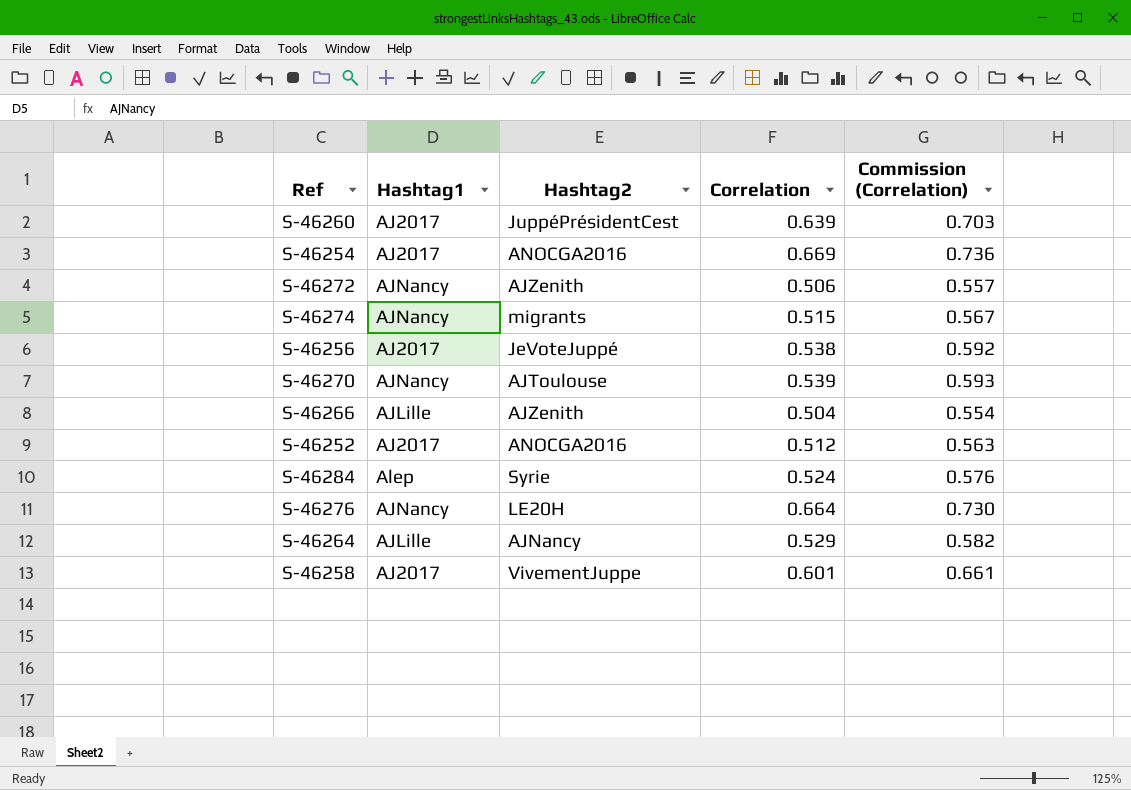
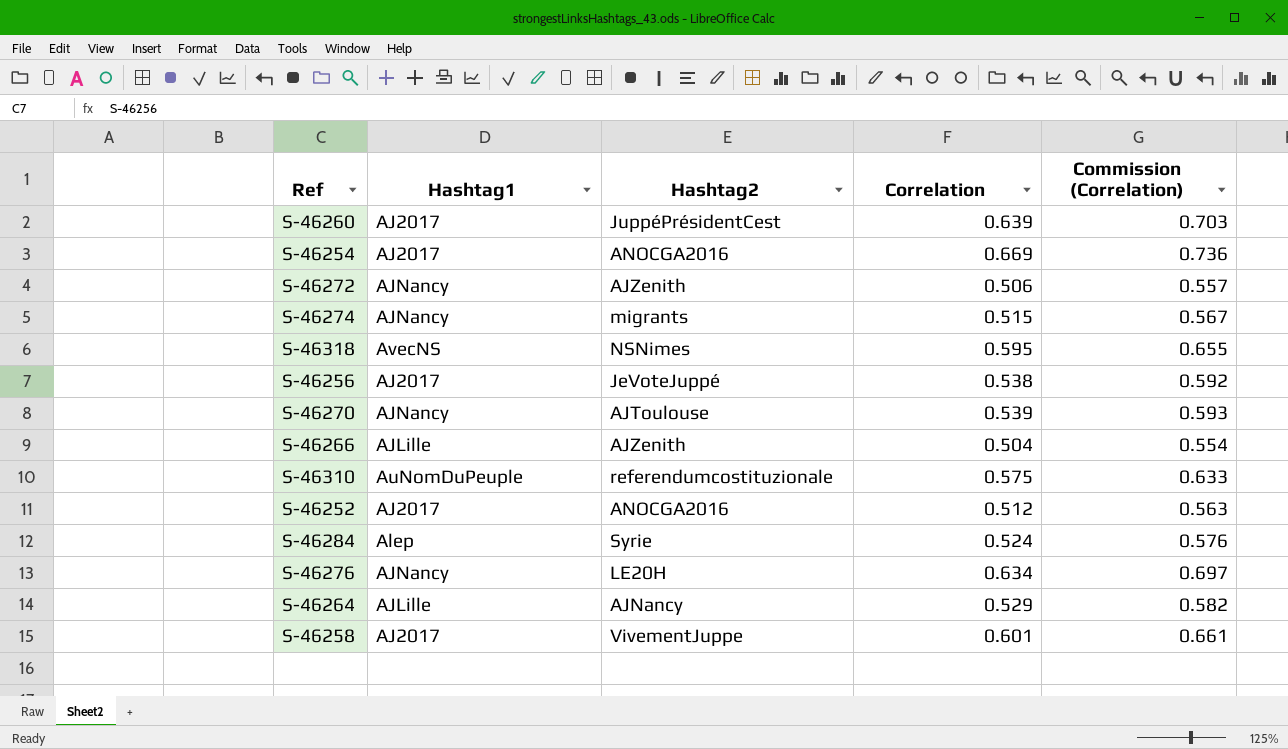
row S-46318: none -> AvecNS | NSNimes | 0.595 | 0.655
row S-46310: none -> AuNomDuPeuple | referendumcostituzionale | 0.575 | 0.633
S-46276 | Correlation: 0.664 -> 0.634
S-46276 | Commission (Correlation): 0.730 -> 0.697

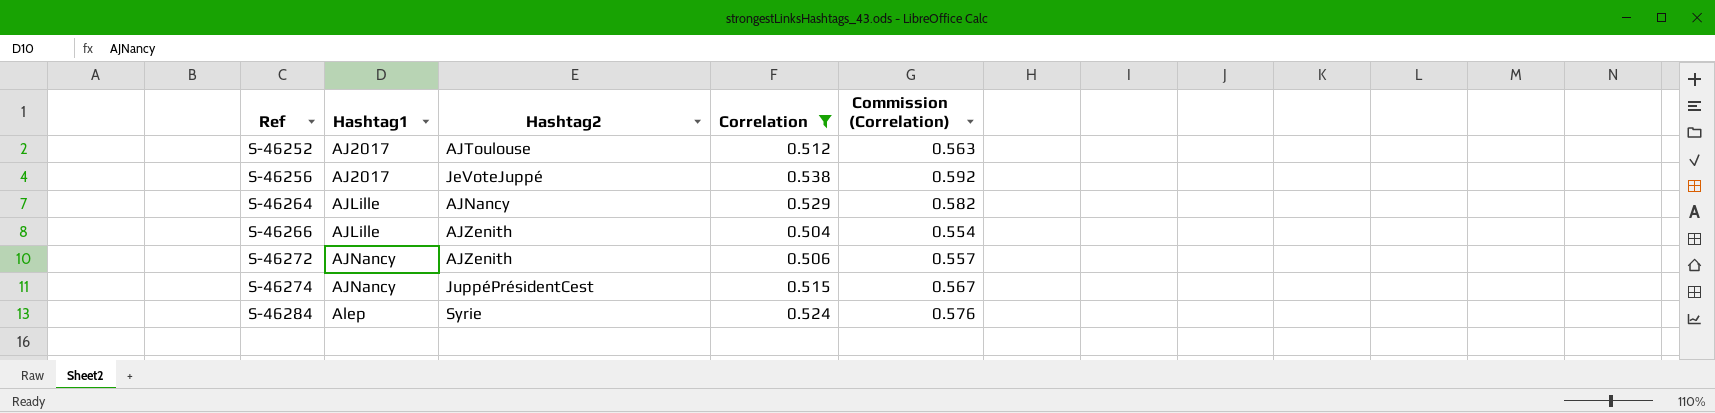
filter: none -> Correlation <= 0.538
row order: none -> Ref ascending
S-46252 | Hashtag2: ANOCGA2016 -> AJToulouse
S-46274 | Hashtag2: migrants -> JuppéPrésidentCest

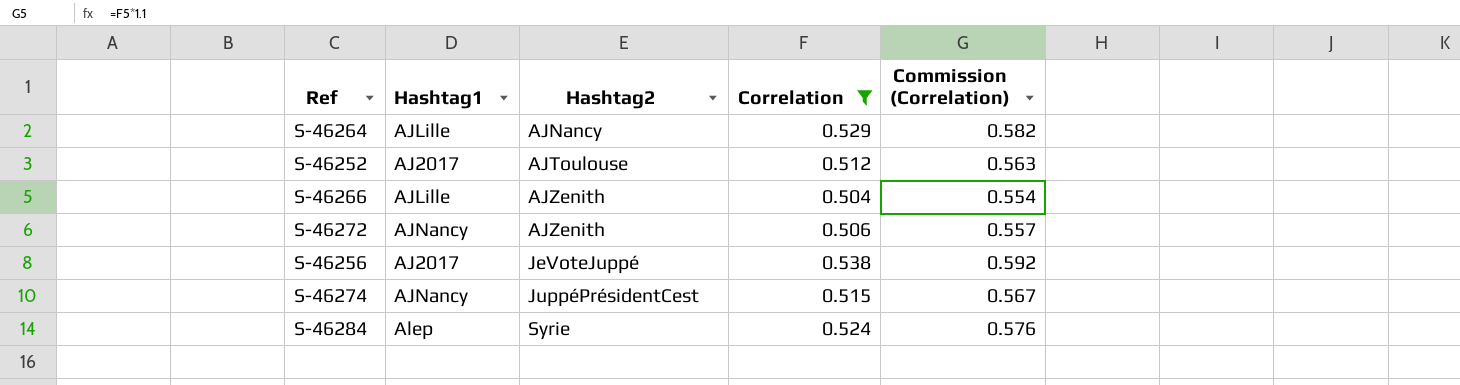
row order: Ref ascending -> Hashtag2 ascending

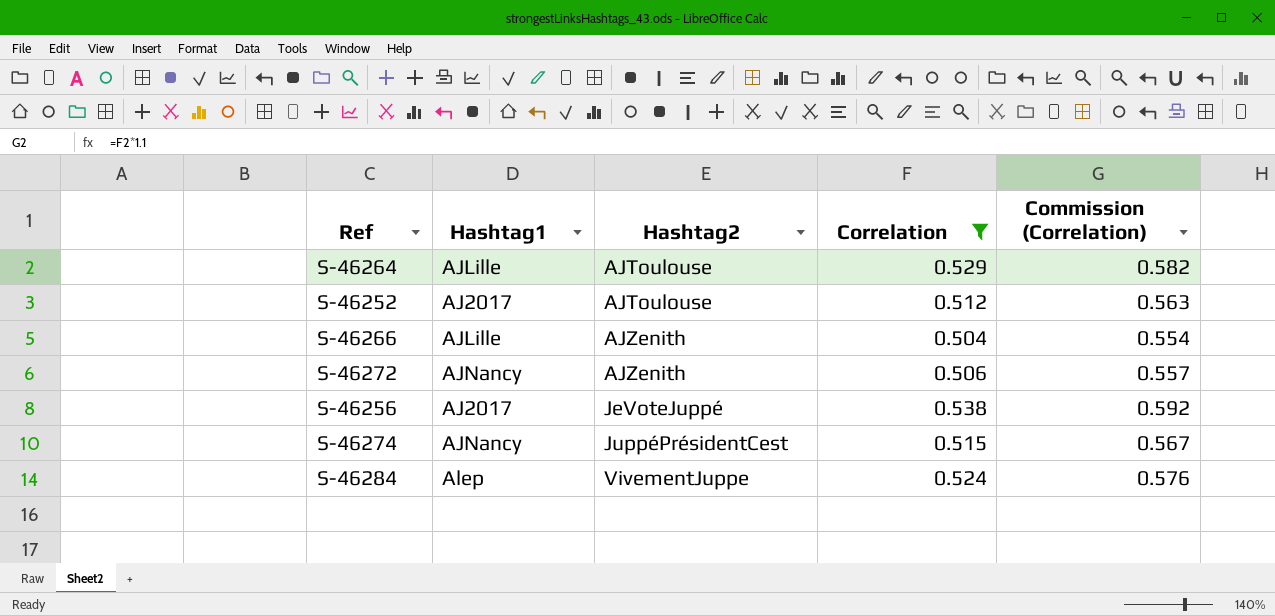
S-46264 | Hashtag2: AJNancy -> AJToulouse
S-46284 | Hashtag2: Syrie -> VivementJuppe

